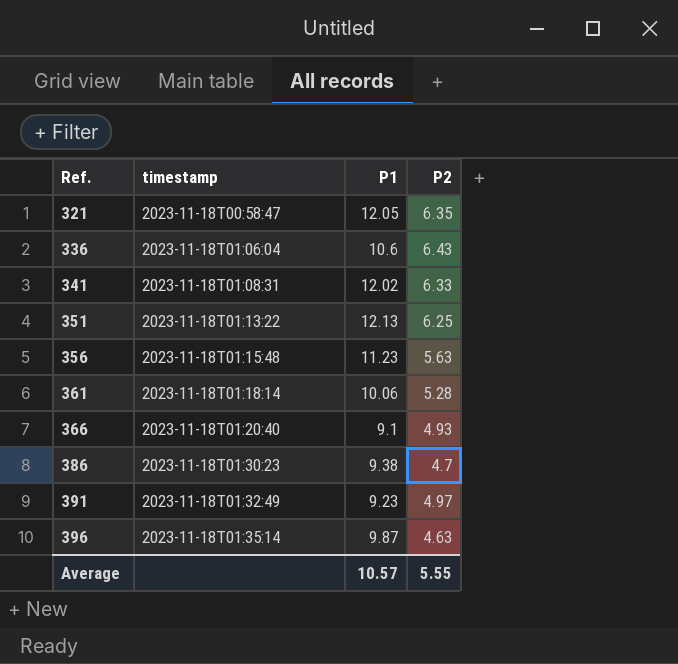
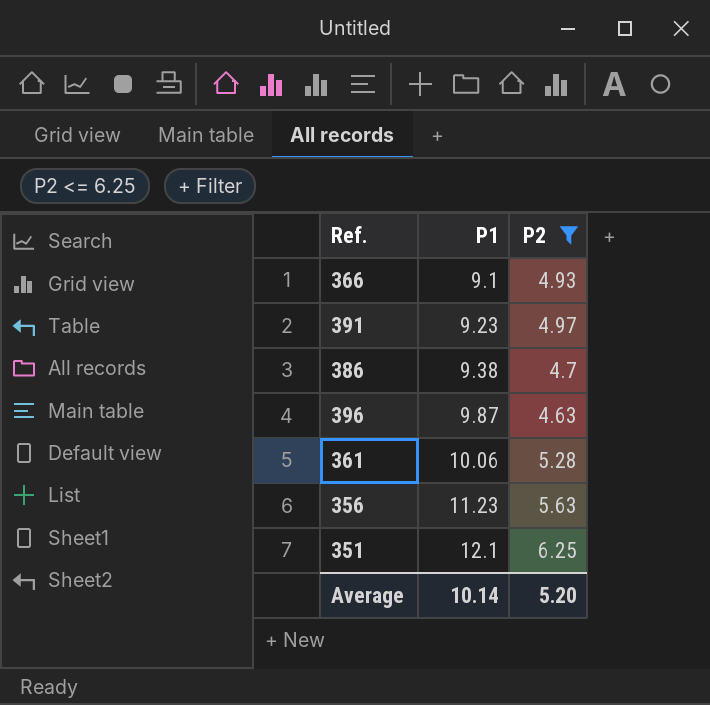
filter: none -> P2 <= 6.25
row order: Ref. ascending -> P1 ascending
column timestamp | position: 2 -> none
351 | P1: 12.13 -> 12.1
Average | P1: 10.57 -> 10.14
Average | P2: 5.55 -> 5.20

